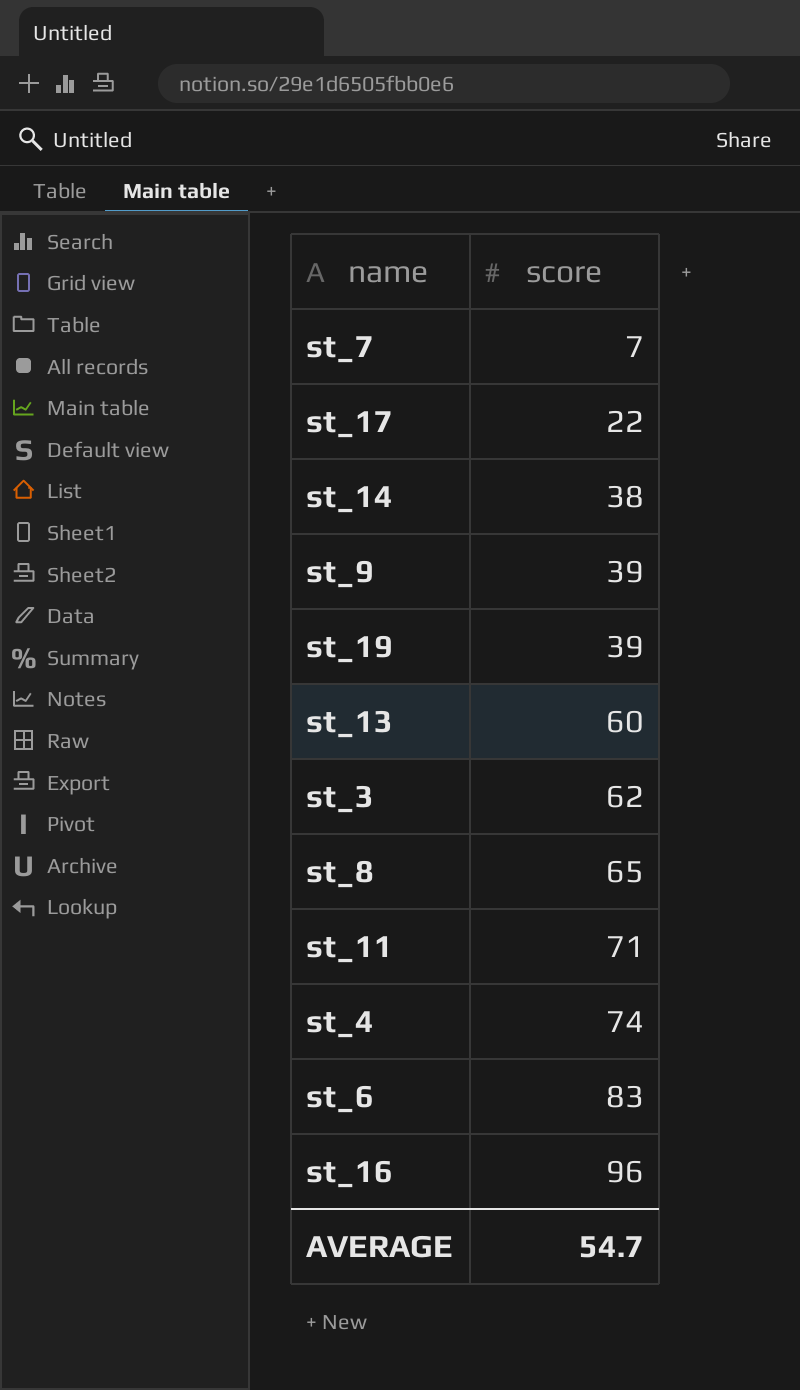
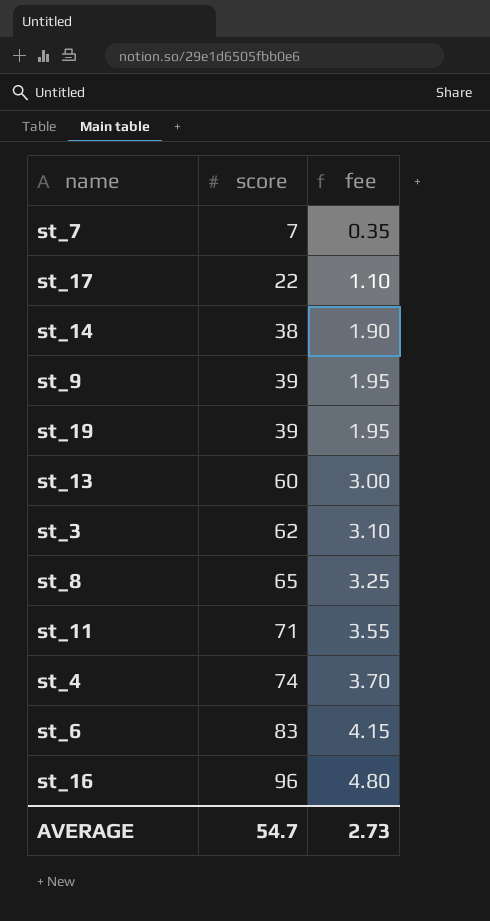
column fee | formula: none -> [score] * 0.05

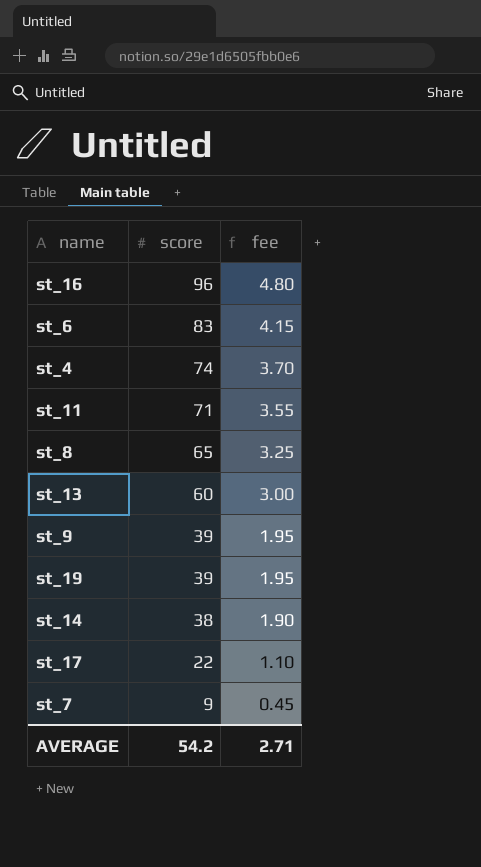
row order: score ascending -> score descending
row st_3: 62 | 3.10 -> none
st_7 | score: 7 -> 9
st_7 | fee: 0.35 -> 0.45
AVERAGE | score: 54.7 -> 54.2
AVERAGE | fee: 2.73 -> 2.71

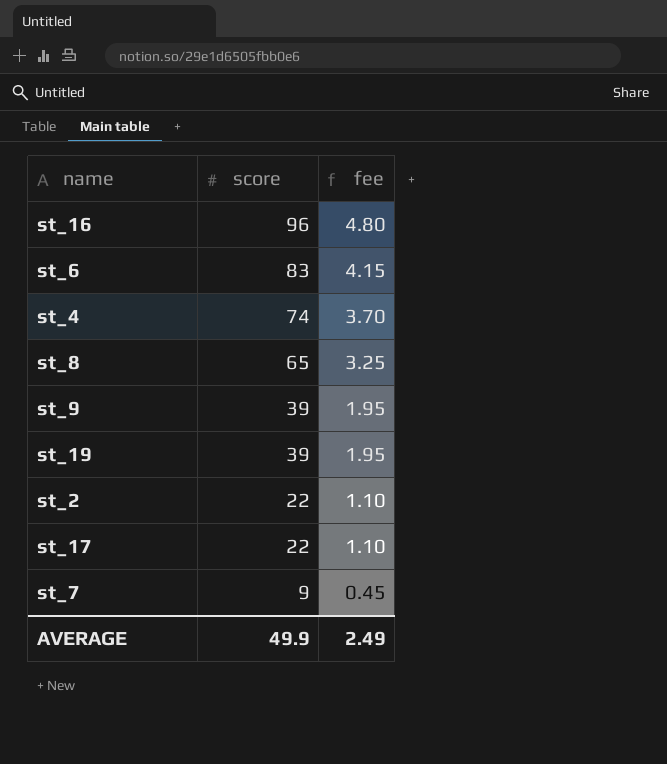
row st_11: 71 | 3.55 -> none
row st_13: 60 | 3.00 -> none
row st_14: 38 | 1.90 -> none
row st_2: none -> 22 | 1.10
AVERAGE | score: 54.2 -> 49.9
AVERAGE | fee: 2.71 -> 2.49

